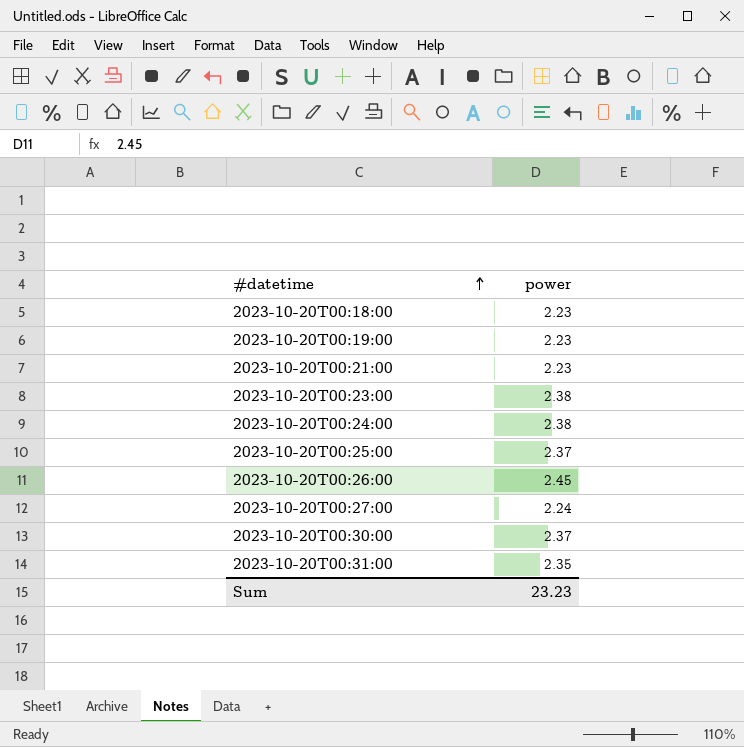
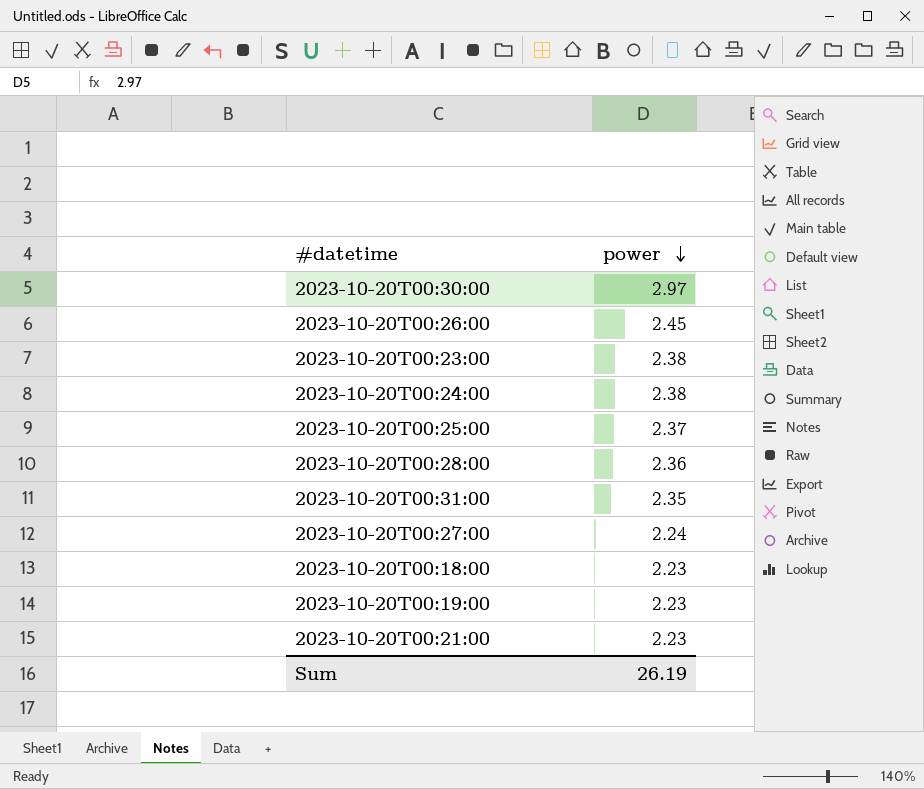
row order: #datetime ascending -> power descending
2023-10-20T00:30:00 | power: 2.37 -> 2.97
row 2023-10-20T00:28:00: none -> 2.36
Sum | power: 23.23 -> 26.19

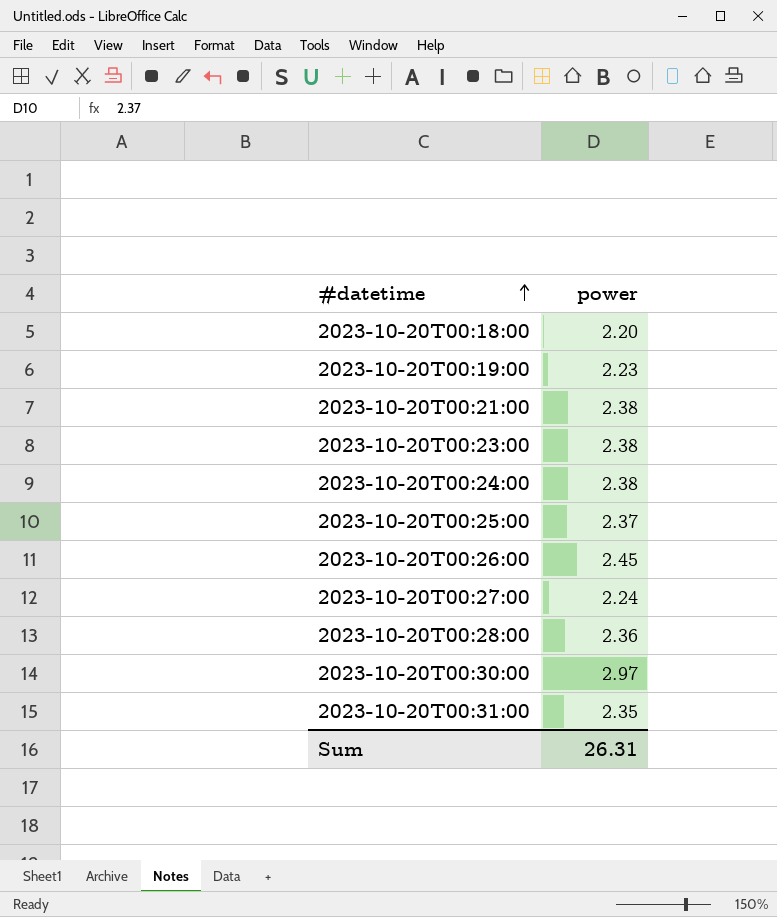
row order: power descending -> #datetime ascending
2023-10-20T00:18:00 | power: 2.23 -> 2.20
2023-10-20T00:21:00 | power: 2.23 -> 2.38
Sum | power: 26.19 -> 26.31

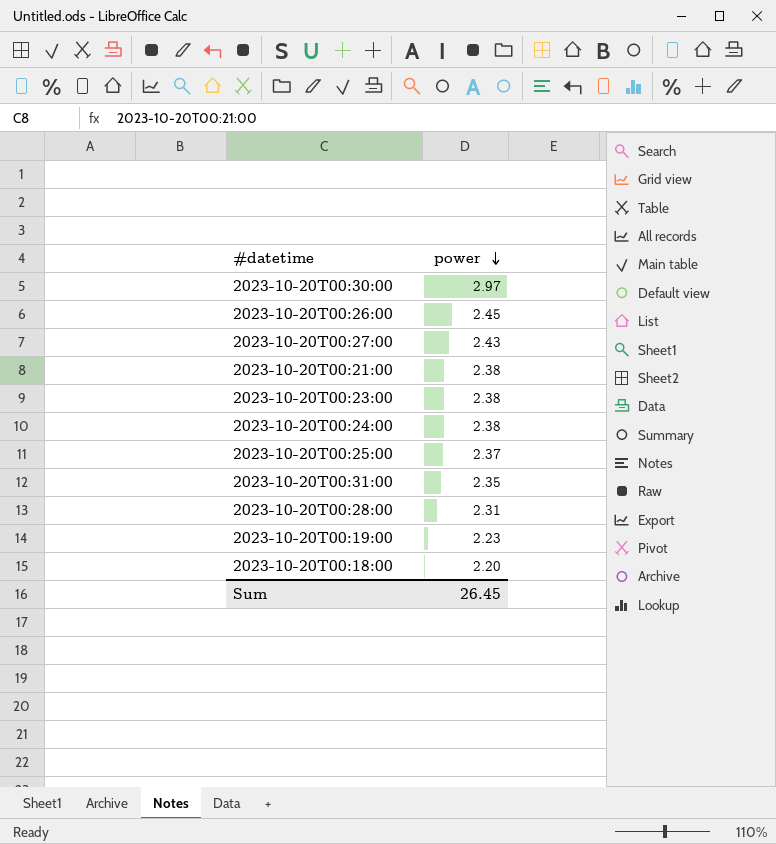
row order: #datetime ascending -> power descending
2023-10-20T00:27:00 | power: 2.24 -> 2.43
2023-10-20T00:28:00 | power: 2.36 -> 2.31
Sum | power: 26.31 -> 26.45

